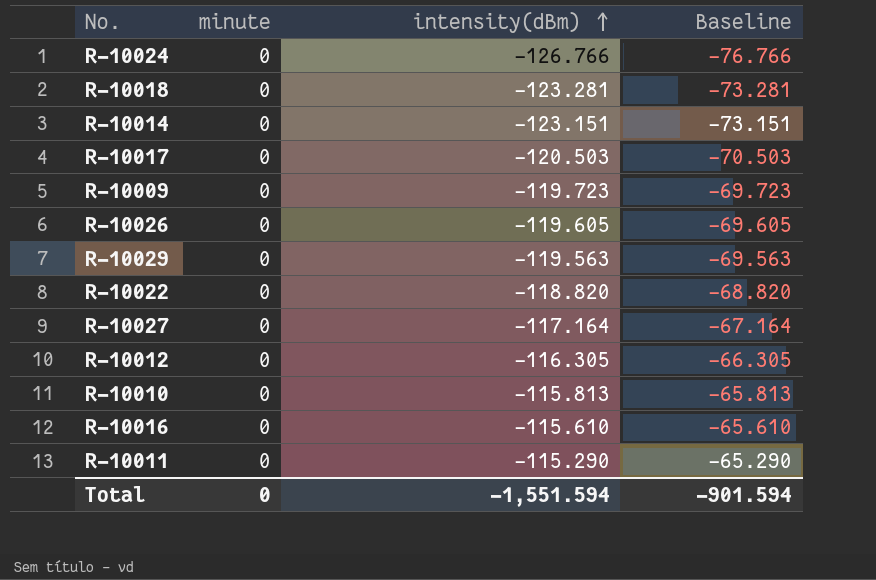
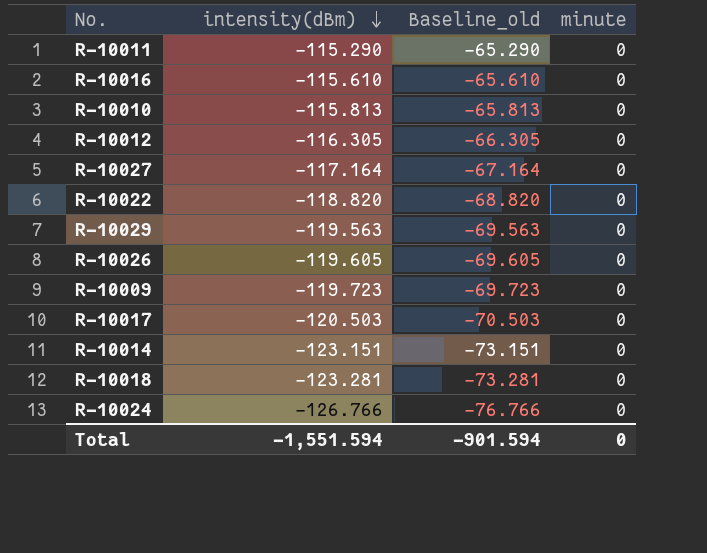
row order: intensity(dBm) ascending -> intensity(dBm) descending
column name: Baseline -> Baseline_old
column minute | position: 2 -> 4

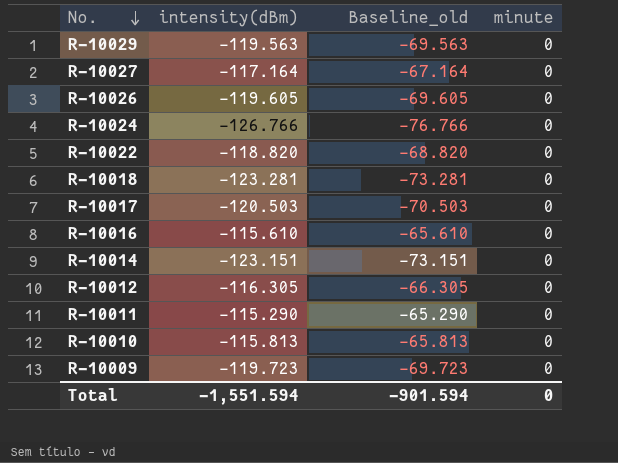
row order: intensity(dBm) descending -> No. descending

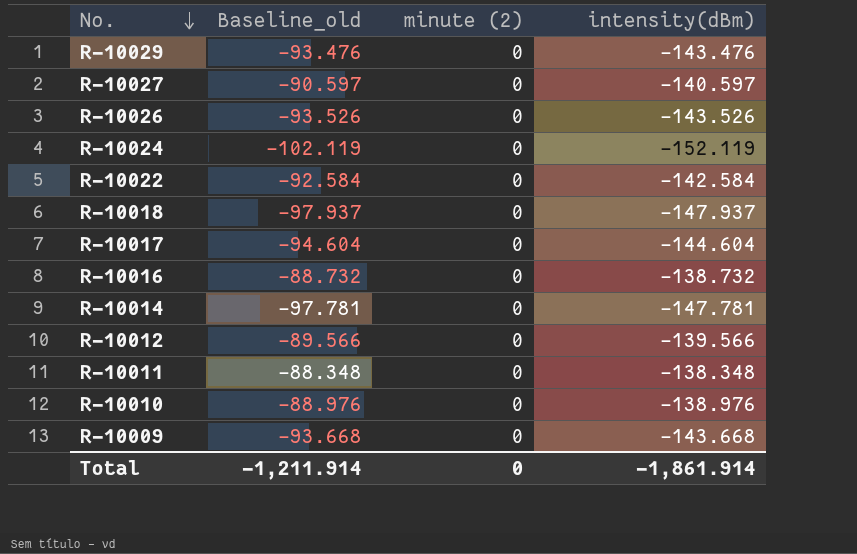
column name: minute -> minute (2)
column intensity(dBm) | position: 2 -> 4
R-10029 | Baseline_old: -69.563 -> -93.476
R-10029 | intensity(dBm): -119.563 -> -143.476
R-10027 | Baseline_old: -67.164 -> -90.597
R-10027 | intensity(dBm): -117.164 -> -140.597
R-10026 | Baseline_old: -69.605 -> -93.526
R-10026 | intensity(dBm): -119.605 -> -143.526
R-10024 | Baseline_old: -76.766 -> -102.119
R-10024 | intensity(dBm): -126.766 -> -152.119
R-10022 | Baseline_old: -68.820 -> -92.584
R-10022 | intensity(dBm): -118.820 -> -142.584
R-10018 | Baseline_old: -73.281 -> -97.937
R-10018 | intensity(dBm): -123.281 -> -147.937
R-10017 | Baseline_old: -70.503 -> -94.604
R-10017 | intensity(dBm): -120.503 -> -144.604
R-10016 | Baseline_old: -65.610 -> -88.732
R-10016 | intensity(dBm): -115.610 -> -138.732
R-10014 | Baseline_old: -73.151 -> -97.781
R-10014 | intensity(dBm): -123.151 -> -147.781
R-10012 | Baseline_old: -66.305 -> -89.566
R-10012 | intensity(dBm): -116.305 -> -139.566
R-10011 | Baseline_old: -65.290 -> -88.348
R-10011 | intensity(dBm): -115.290 -> -138.348
R-10010 | Baseline_old: -65.813 -> -88.976
R-10010 | intensity(dBm): -115.813 -> -138.976
R-10009 | Baseline_old: -69.723 -> -93.668
R-10009 | intensity(dBm): -119.723 -> -143.668
Total | Baseline_old: -901.594 -> -1,211.914
Total | intensity(dBm): -1,551.594 -> -1,861.914

